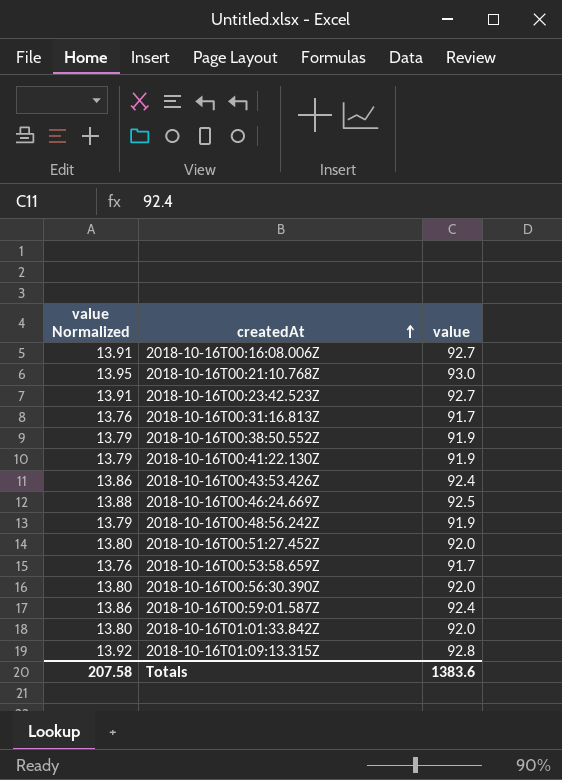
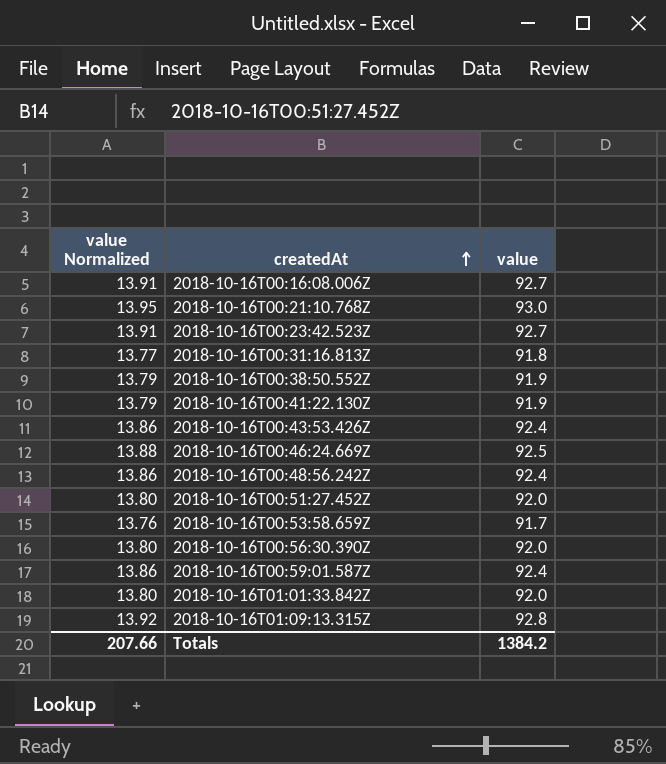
2018-10-16T00:31:16.813Z | value Normalized: 13.76 -> 13.77
2018-10-16T00:31:16.813Z | value: 91.7 -> 91.8
2018-10-16T00:48:56.242Z | value Normalized: 13.79 -> 13.86
2018-10-16T00:48:56.242Z | value: 91.9 -> 92.4
Totals | value Normalized: 207.58 -> 207.66
Totals | value: 1383.6 -> 1384.2

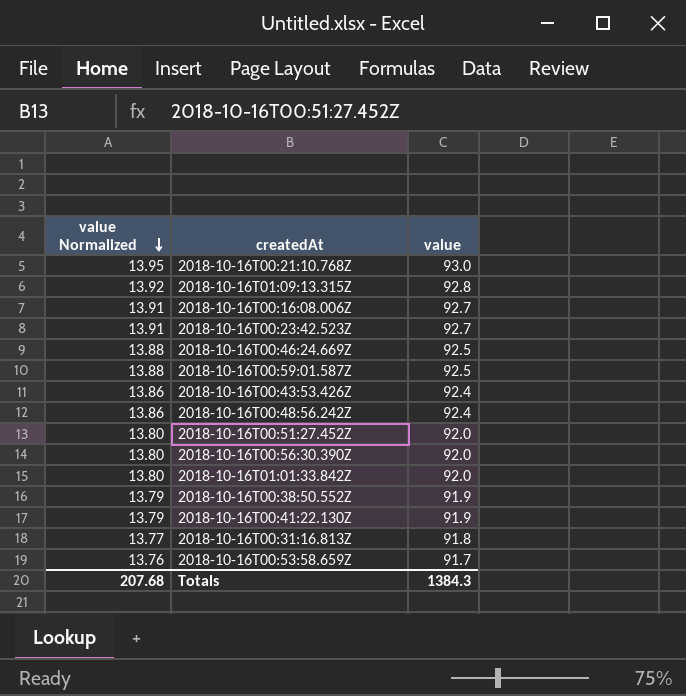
row order: createdAt ascending -> value Normalized descending
2018-10-16T00:59:01.587Z | value Normalized: 13.86 -> 13.88
2018-10-16T00:59:01.587Z | value: 92.4 -> 92.5
Totals | value Normalized: 207.66 -> 207.68
Totals | value: 1384.2 -> 1384.3

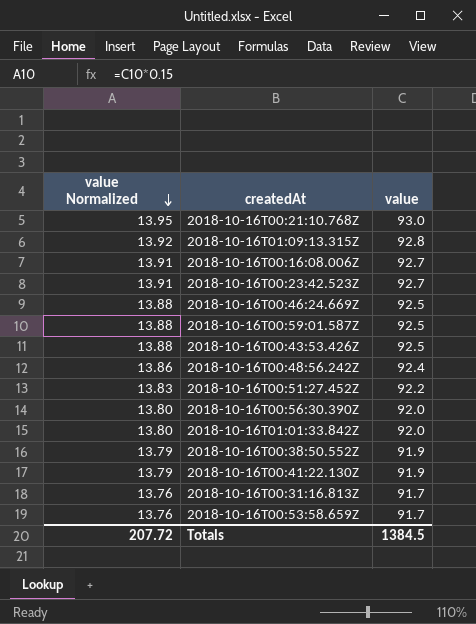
2018-10-16T00:43:53.426Z | value Normalized: 13.86 -> 13.88
2018-10-16T00:43:53.426Z | value: 92.4 -> 92.5
2018-10-16T00:51:27.452Z | value Normalized: 13.80 -> 13.83
2018-10-16T00:51:27.452Z | value: 92.0 -> 92.2
2018-10-16T00:31:16.813Z | value Normalized: 13.77 -> 13.76
2018-10-16T00:31:16.813Z | value: 91.8 -> 91.7
Totals | value Normalized: 207.68 -> 207.72
Totals | value: 1384.3 -> 1384.5

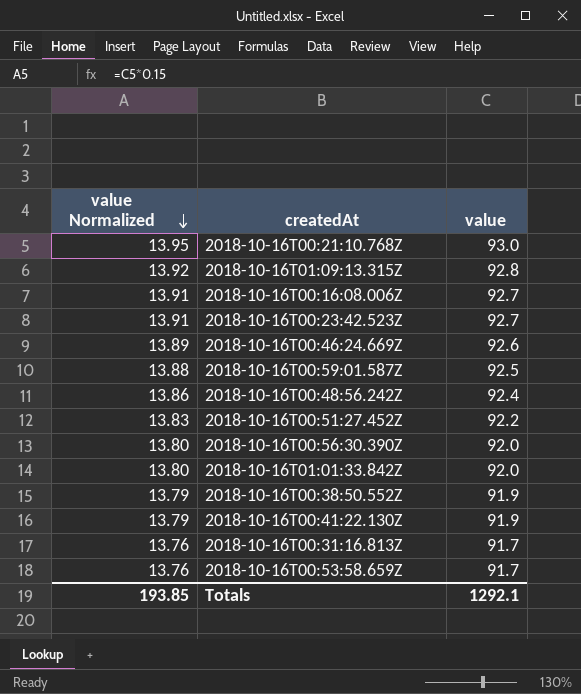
row 2018-10-16T00:43:53.426Z: 13.88 | 92.5 -> none
2018-10-16T00:46:24.669Z | value Normalized: 13.88 -> 13.89
2018-10-16T00:46:24.669Z | value: 92.5 -> 92.6
Totals | value Normalized: 207.72 -> 193.85
Totals | value: 1384.5 -> 1292.1

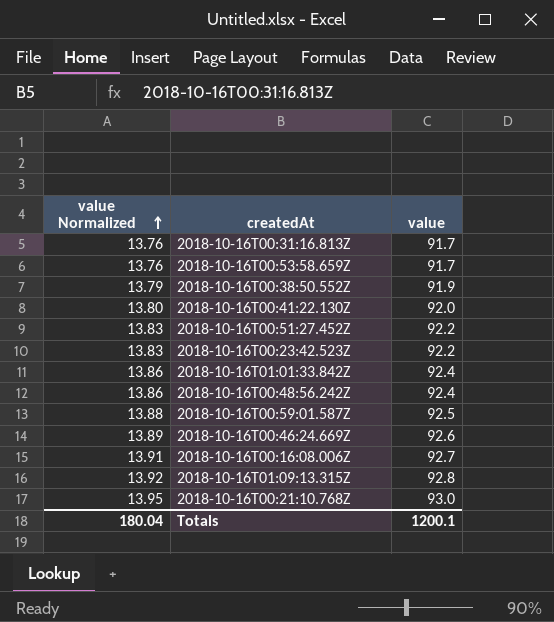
row order: value Normalized descending -> value Normalized ascending
row 2018-10-16T00:56:30.390Z: 13.80 | 92.0 -> none
2018-10-16T00:41:22.130Z | value Normalized: 13.79 -> 13.80
2018-10-16T00:41:22.130Z | value: 91.9 -> 92.0
2018-10-16T00:23:42.523Z | value Normalized: 13.91 -> 13.83
2018-10-16T00:23:42.523Z | value: 92.7 -> 92.2
2018-10-16T01:01:33.842Z | value Normalized: 13.80 -> 13.86
2018-10-16T01:01:33.842Z | value: 92.0 -> 92.4
Totals | value Normalized: 193.85 -> 180.04
Totals | value: 1292.1 -> 1200.1

